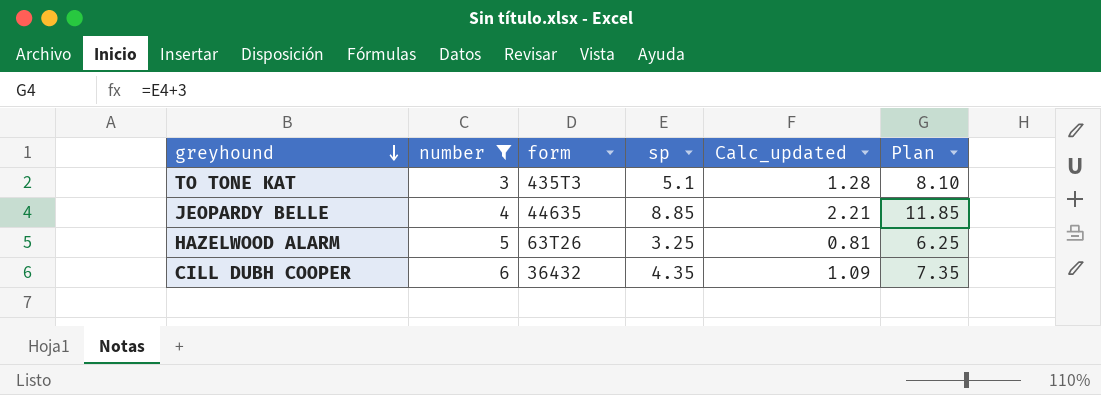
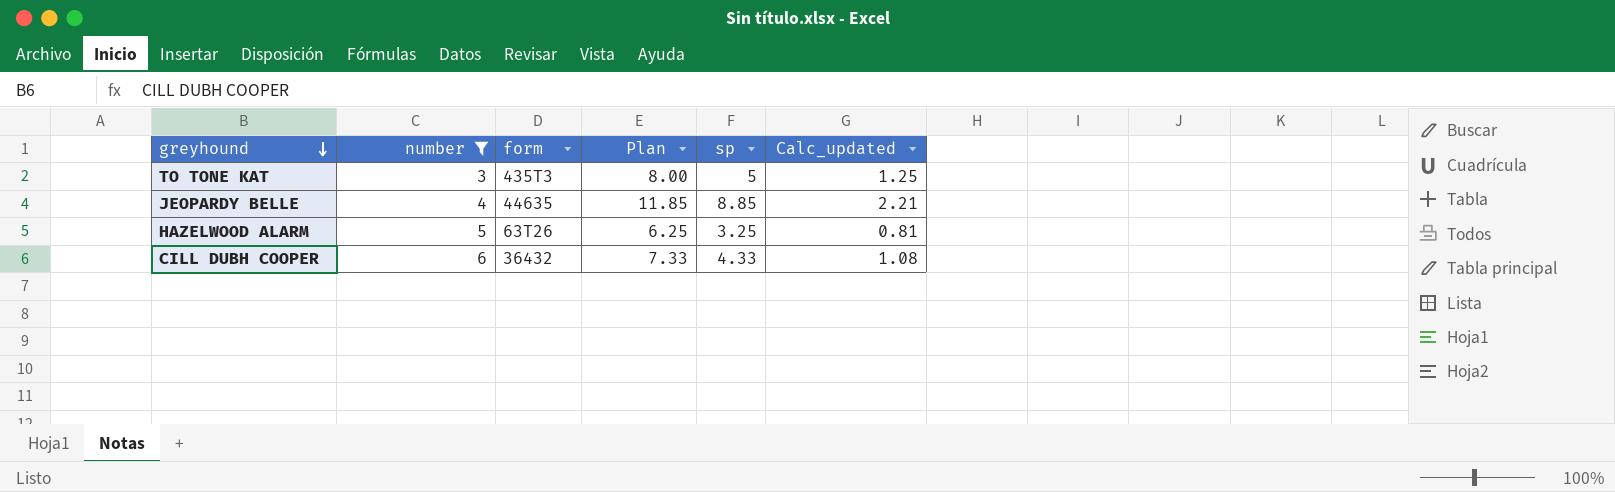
column Plan | position: 6 -> 4
TO TONE KAT | Plan: 8.10 -> 8.00
TO TONE KAT | sp: 5.1 -> 5
TO TONE KAT | Calc_updated: 1.28 -> 1.25
CILL DUBH COOPER | Plan: 7.35 -> 7.33
CILL DUBH COOPER | sp: 4.35 -> 4.33
CILL DUBH COOPER | Calc_updated: 1.09 -> 1.08

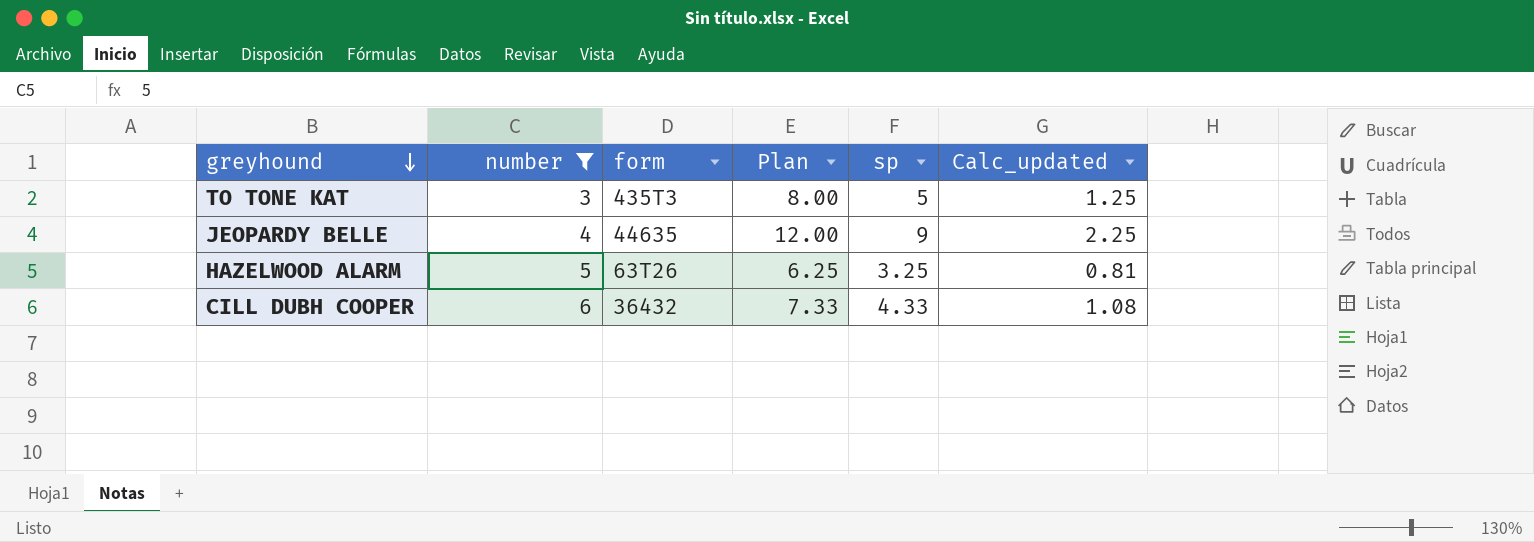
JEOPARDY BELLE | Plan: 11.85 -> 12.00
JEOPARDY BELLE | sp: 8.85 -> 9
JEOPARDY BELLE | Calc_updated: 2.21 -> 2.25

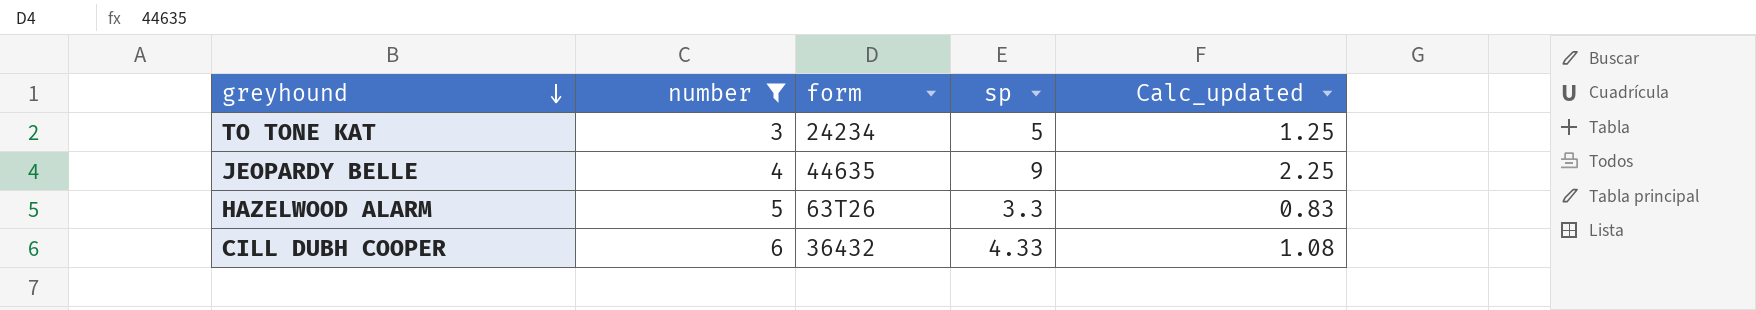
column Plan | formula: [sp] + 3 -> none
TO TONE KAT | form: 435T3 -> 24234
HAZELWOOD ALARM | sp: 3.25 -> 3.3
HAZELWOOD ALARM | Calc_updated: 0.81 -> 0.83

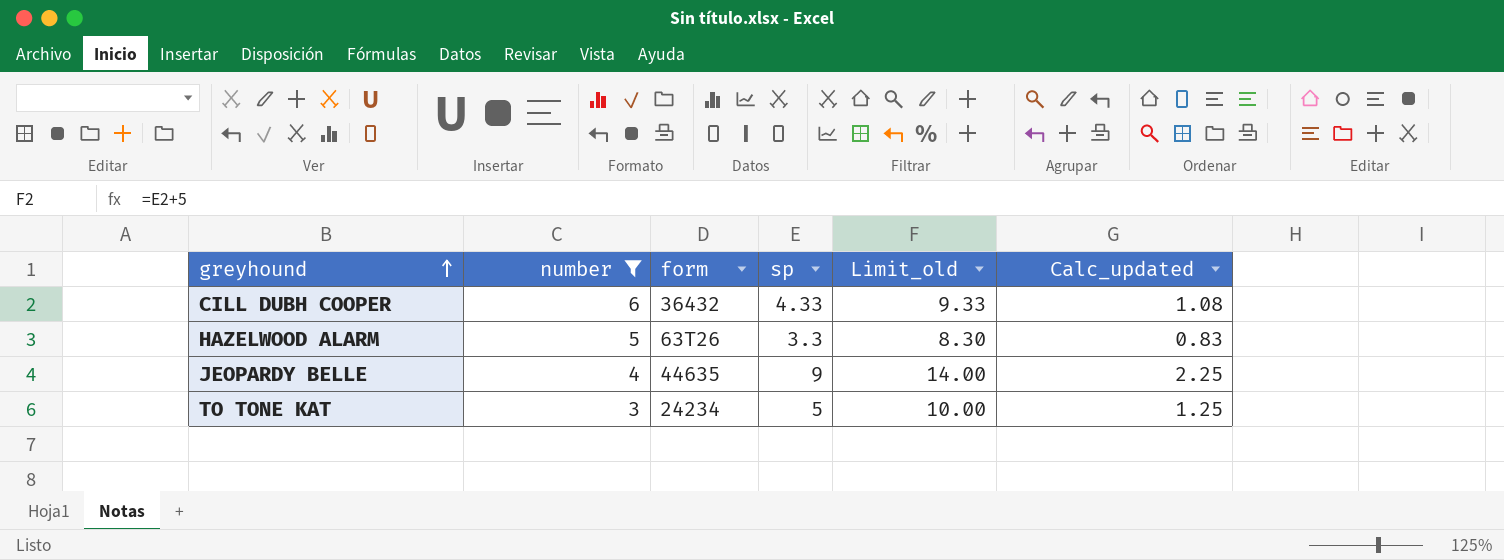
row order: greyhound descending -> greyhound ascending
column Limit_old | formula: none -> [sp] + 5

